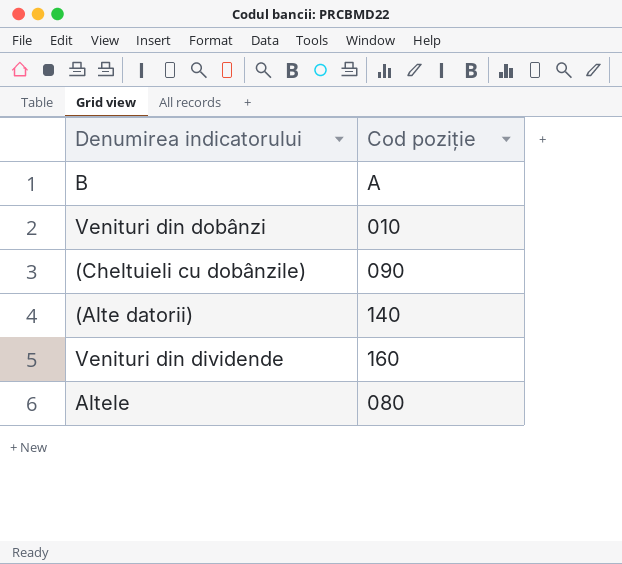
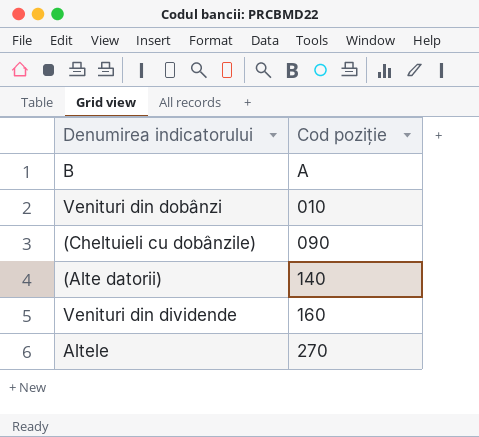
Altele | Cod poziție: 080 -> 270

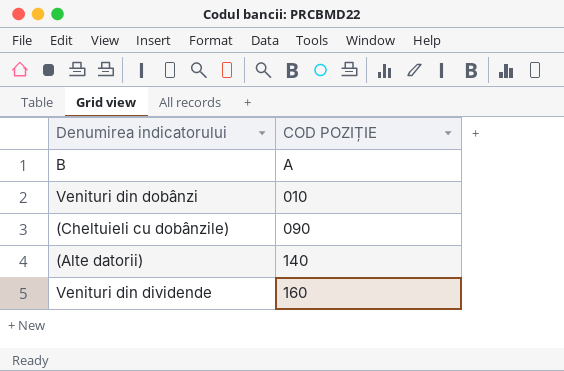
column name: Cod poziție -> COD POZIȚIE
row Altele: 270 -> none

